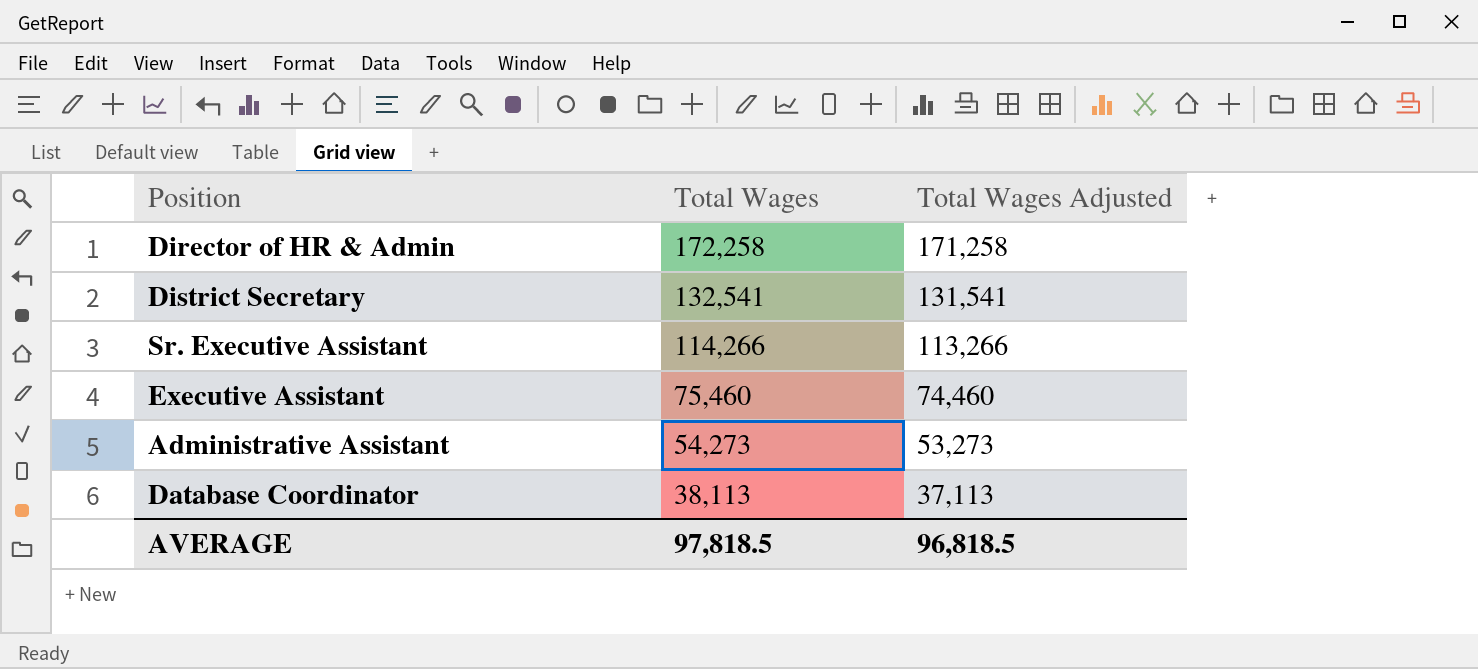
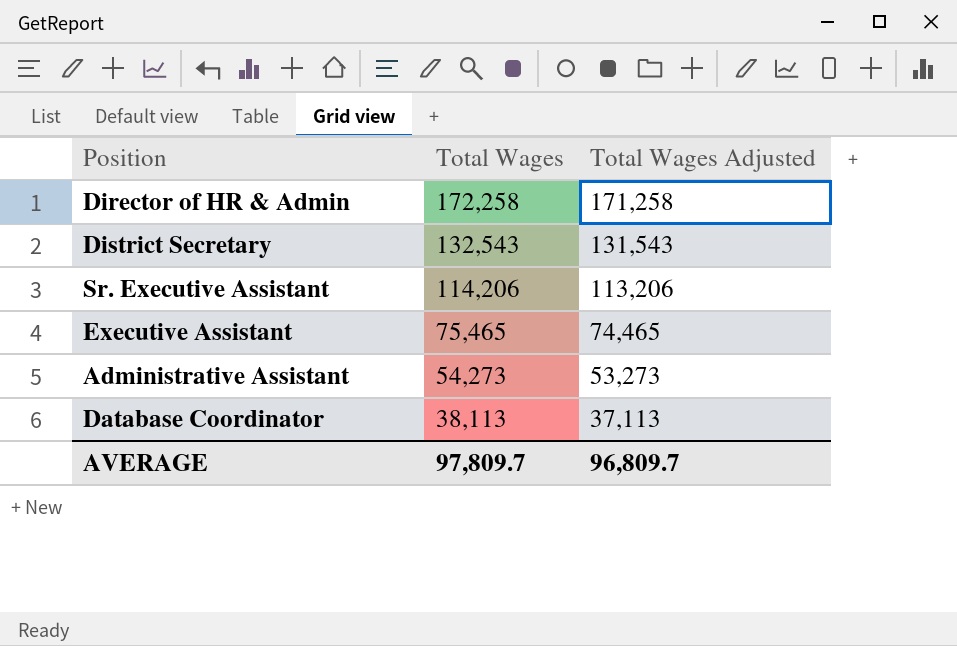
District Secretary | Total Wages: 132,541 -> 132,543
District Secretary | Total Wages Adjusted: 131,541 -> 131,543
Sr. Executive Assistant | Total Wages: 114,266 -> 114,206
Sr. Executive Assistant | Total Wages Adjusted: 113,266 -> 113,206
Executive Assistant | Total Wages: 75,460 -> 75,465
Executive Assistant | Total Wages Adjusted: 74,460 -> 74,465
AVERAGE | Total Wages: 97,818.5 -> 97,809.7
AVERAGE | Total Wages Adjusted: 96,818.5 -> 96,809.7

